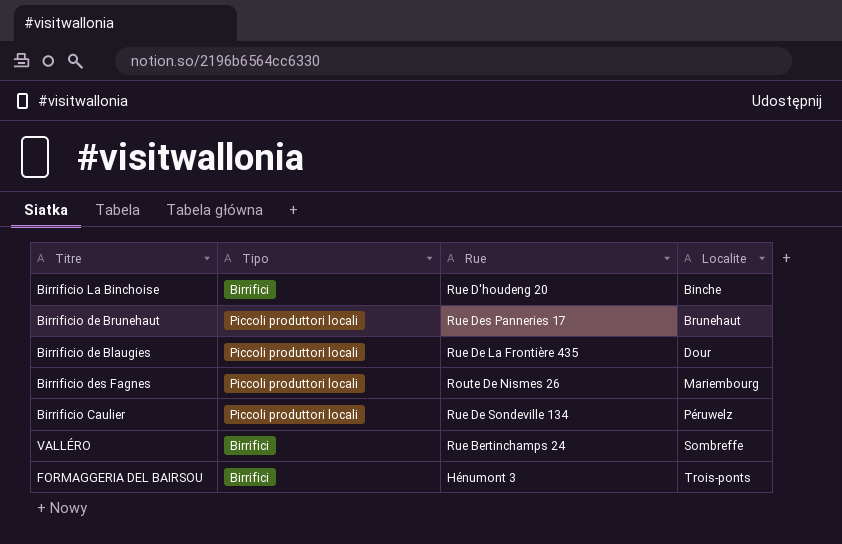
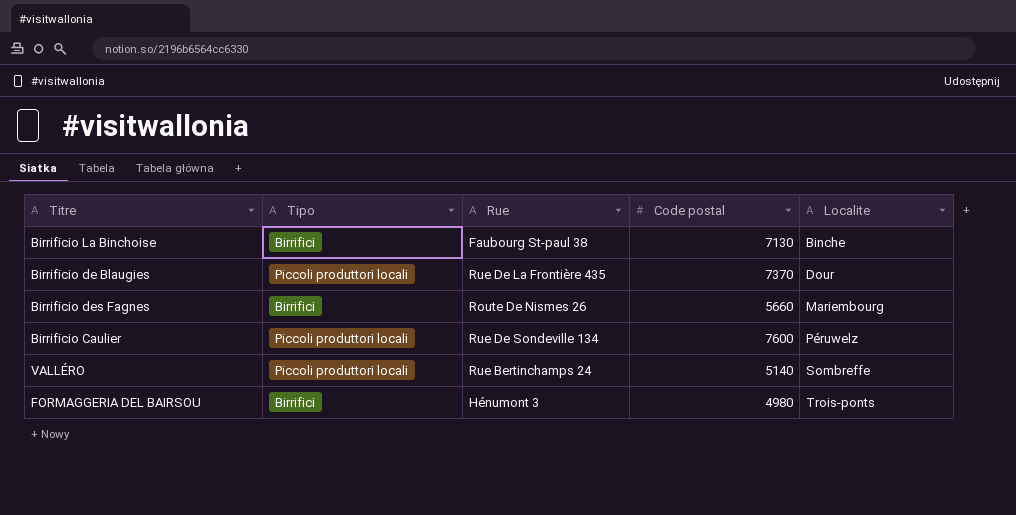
column Code postal | position: none -> 4
row Birrificio de Brunehaut: Piccoli produttori locali | Rue Des Panneries 17 | Brunehaut -> none
Birrificio La Binchoise | Rue: Rue D'houdeng 20 -> Faubourg St-paul 38
Birrificio des Fagnes | Tipo: Piccoli produttori locali -> Birrifici
VALLÉRO | Tipo: Birrifici -> Piccoli produttori locali

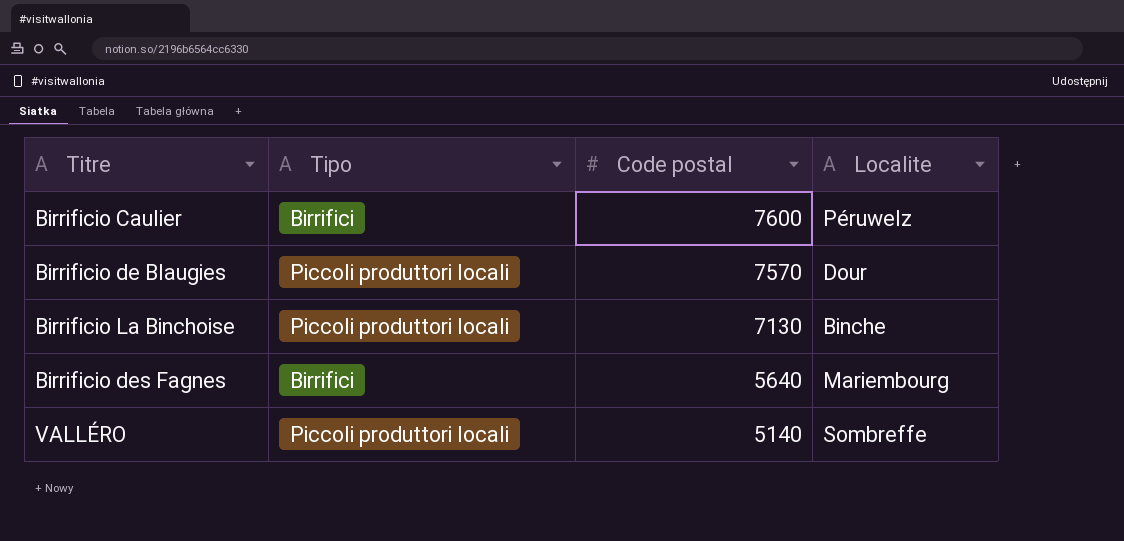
row order: Localite ascending -> Code postal descending
column Rue | position: 3 -> none
row FORMAGGERIA DEL BAIRSOU: Birrifici | Hénumont 3 | 4980 | Trois-ponts -> none
Birrificio Caulier | Tipo: Piccoli produttori locali -> Birrifici
Birrificio de Blaugies | Code postal: 7370 -> 7570
Birrificio La Binchoise | Tipo: Birrifici -> Piccoli produttori locali
Birrificio des Fagnes | Code postal: 5660 -> 5640

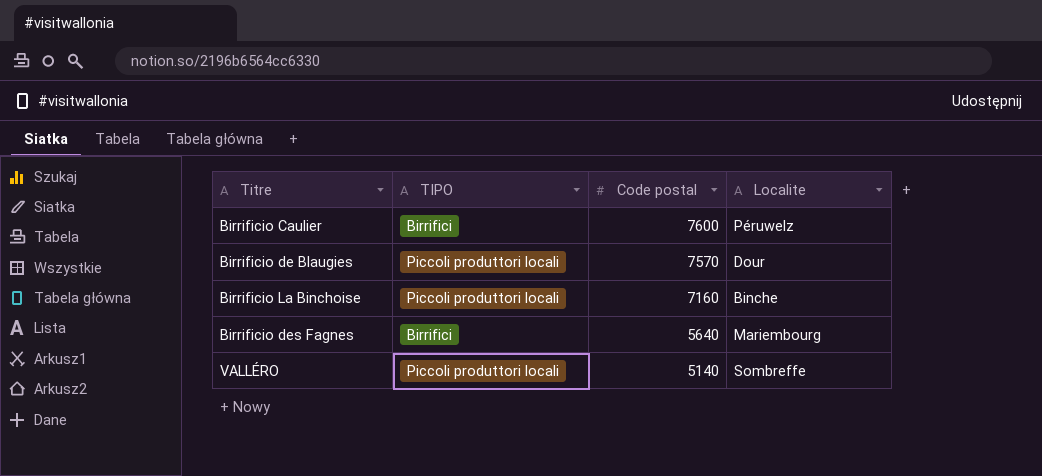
column name: Tipo -> TIPO
Birrificio La Binchoise | Code postal: 7130 -> 7160

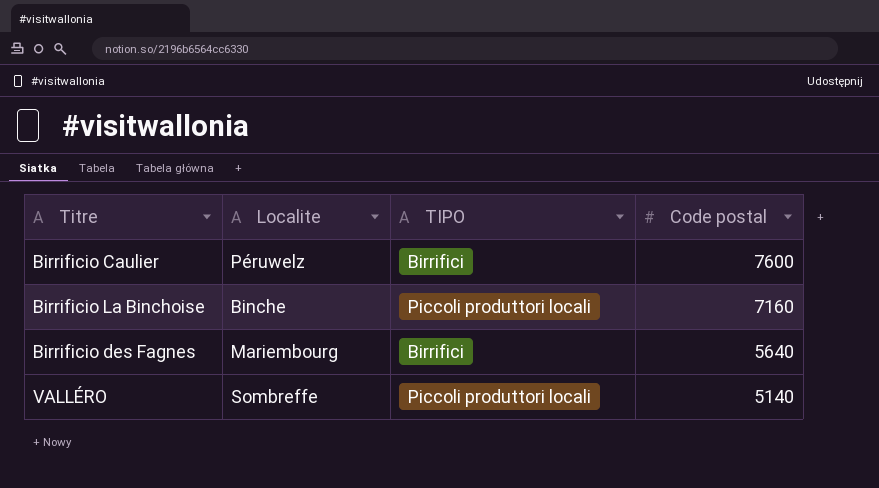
column Localite | position: 4 -> 2
row Birrificio de Blaugies: Piccoli produttori locali | 7570 | Dour -> none

